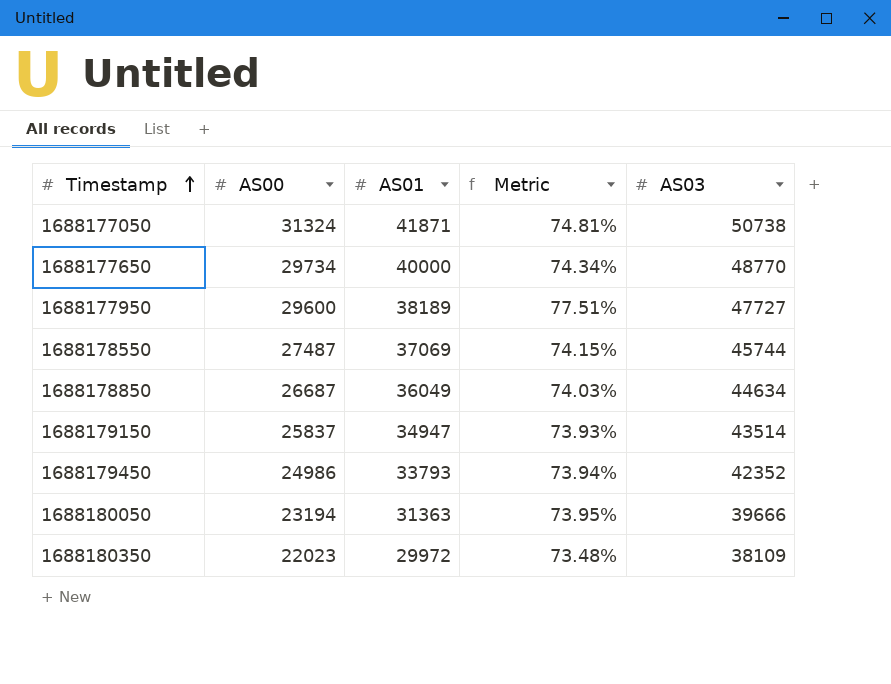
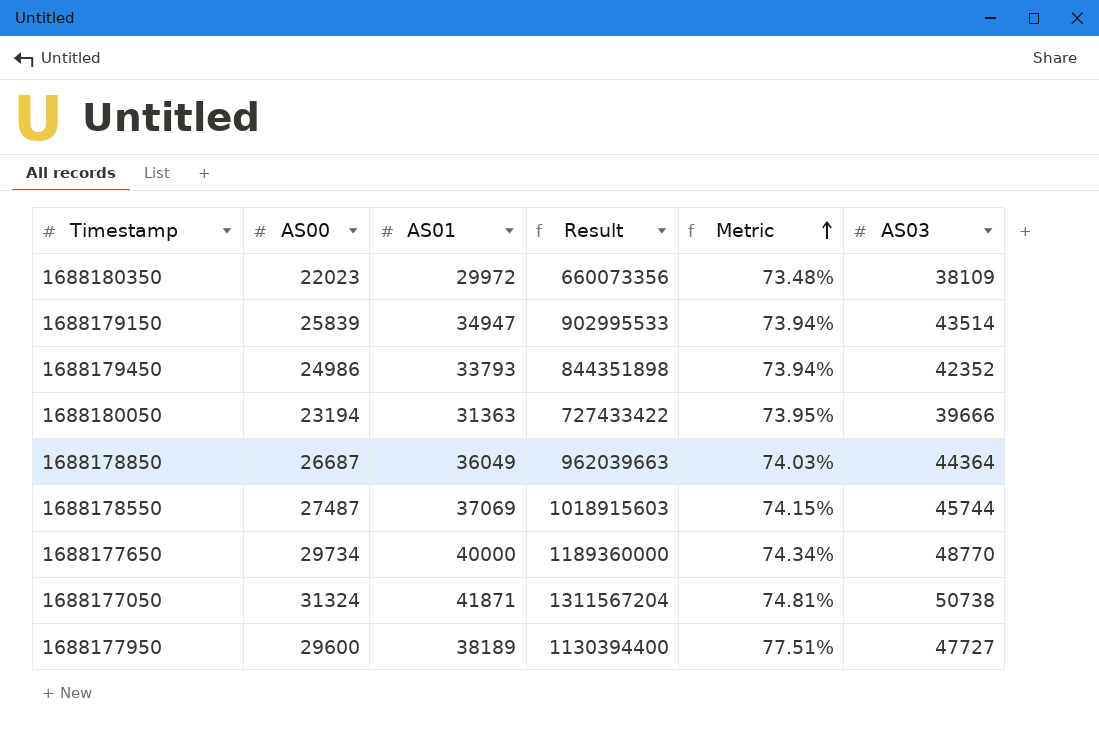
row order: Timestamp ascending -> Metric ascending
column Result | formula: none -> [AS00] * [AS01]
1688179150 | AS00: 25837 -> 25839
1688179150 | Metric: 73.93% -> 73.94%
1688178850 | AS03: 44634 -> 44364

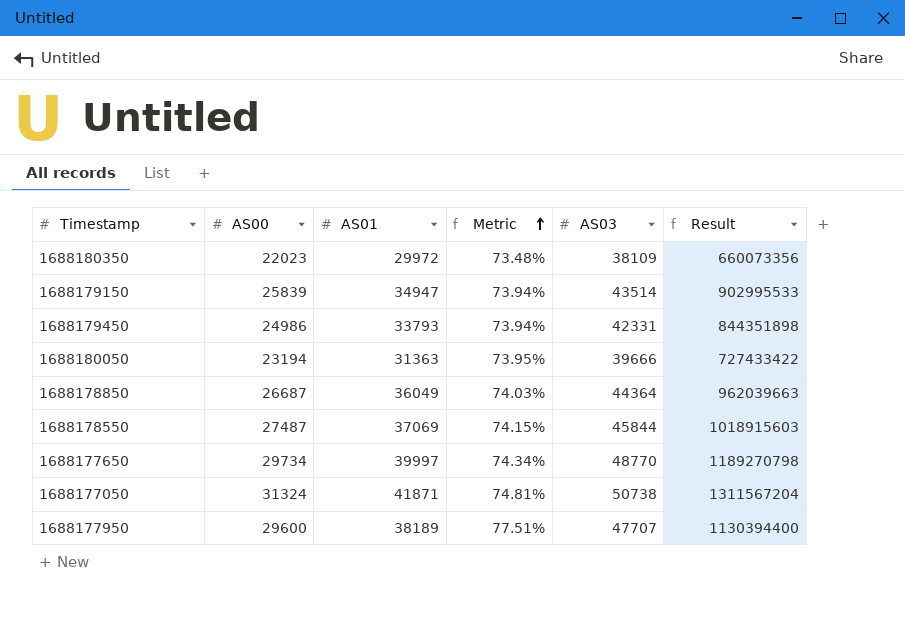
column Result | position: 4 -> 6
1688179450 | AS03: 42352 -> 42331
1688178550 | AS03: 45744 -> 45844
1688177650 | AS01: 40000 -> 39997
1688177650 | Result: 1189360000 -> 1189270798
1688177950 | AS03: 47727 -> 47707

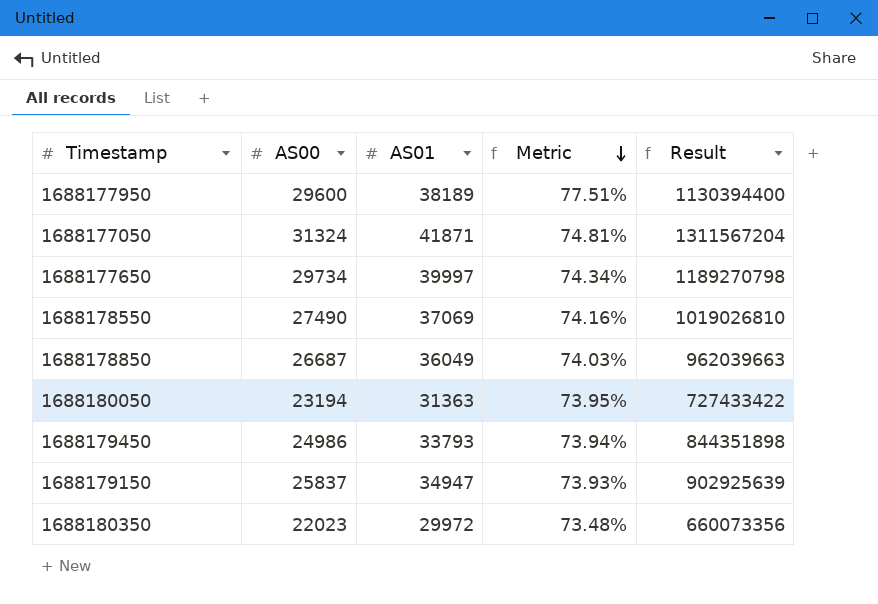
row order: Metric ascending -> Metric descending
column AS03 | position: 5 -> none
1688178550 | AS00: 27487 -> 27490
1688178550 | Metric: 74.15% -> 74.16%
1688178550 | Result: 1018915603 -> 1019026810
1688179150 | AS00: 25839 -> 25837
1688179150 | Metric: 73.94% -> 73.93%
1688179150 | Result: 902995533 -> 902925639

